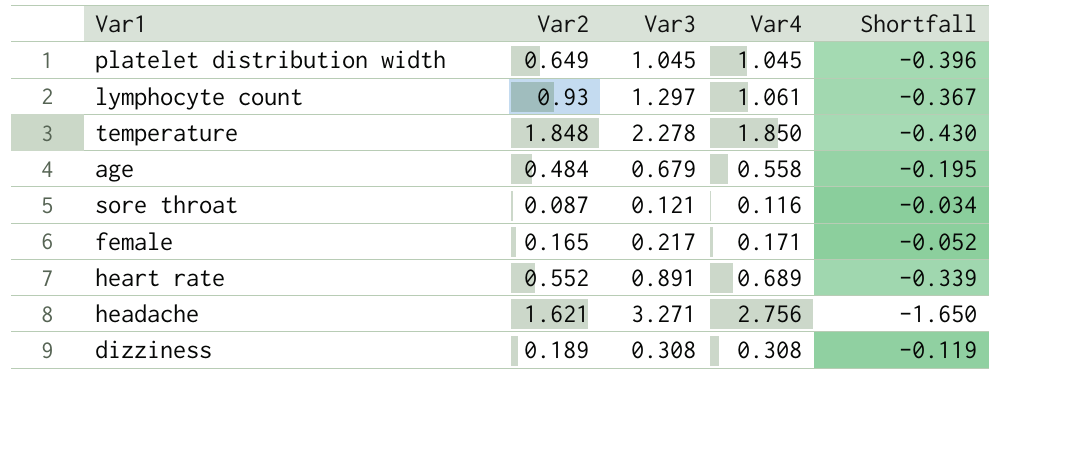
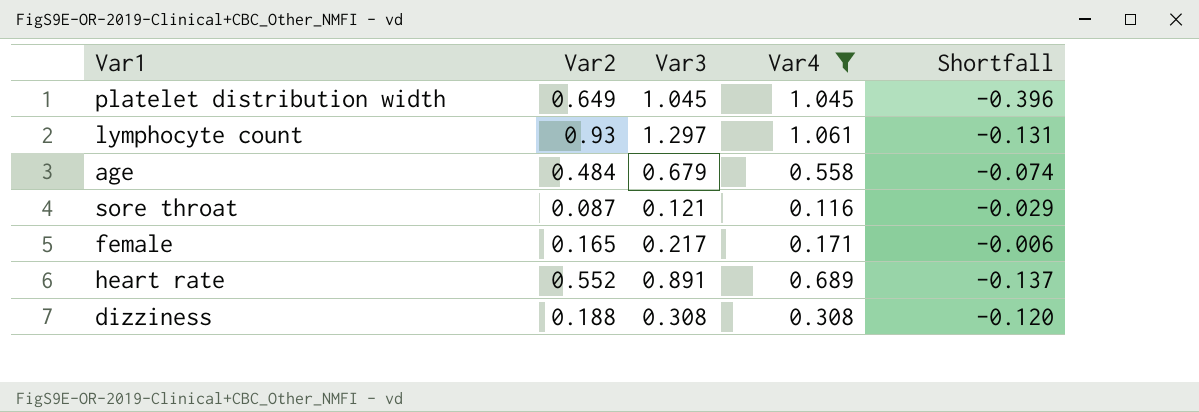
filter: none -> Var4 <= 1.061
column Shortfall | formula: [Var2] - [Var3] -> [Var2] - [Var4]
dizziness | Var2: 0.189 -> 0.188

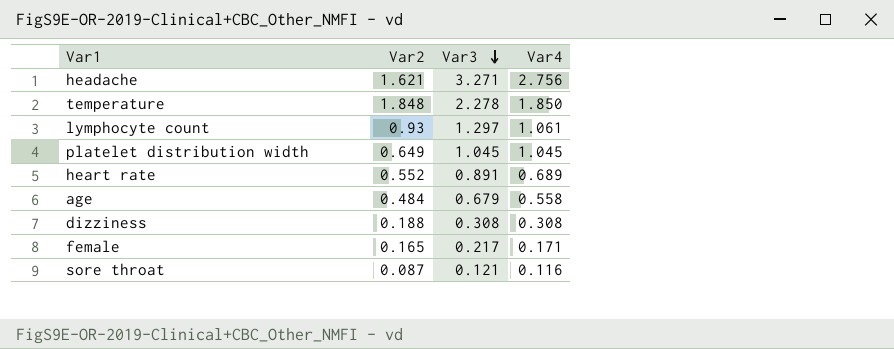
filter: Var4 <= 1.061 -> none
row order: none -> Var3 descending
column Shortfall | formula: [Var2] - [Var4] -> none

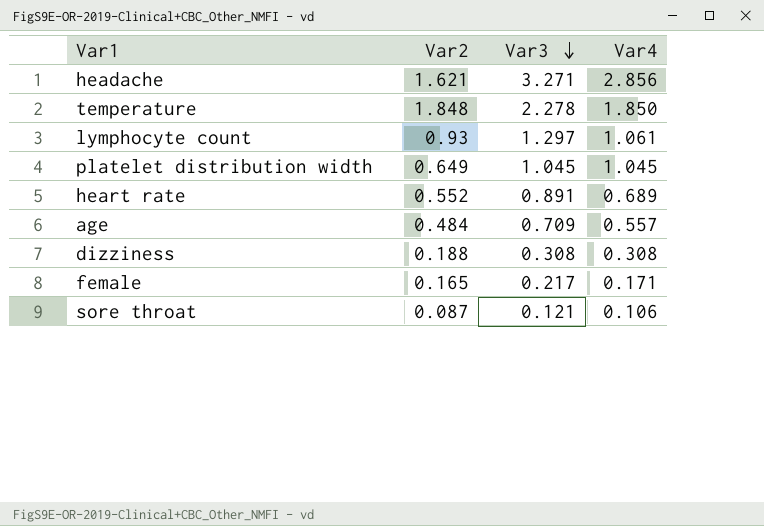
headache | Var4: 2.756 -> 2.856
age | Var3: 0.679 -> 0.709
age | Var4: 0.558 -> 0.557
sore throat | Var4: 0.116 -> 0.106

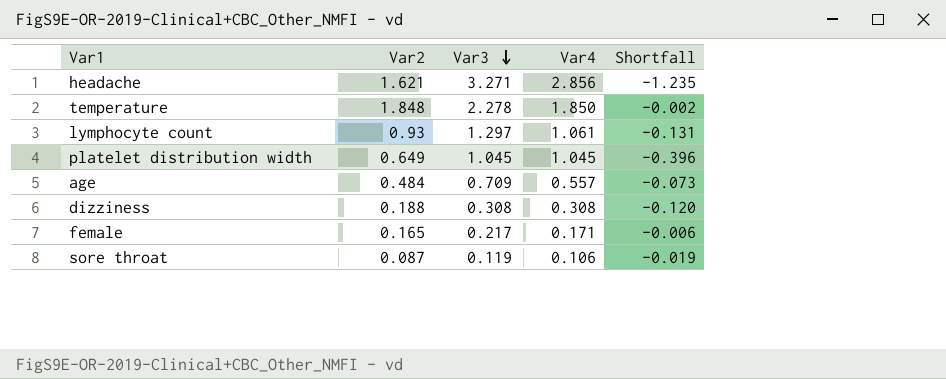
column Shortfall | formula: none -> [Var2] - [Var4]
row heart rate: 0.552 | 0.891 | 0.689 -> none
sore throat | Var3: 0.121 -> 0.119

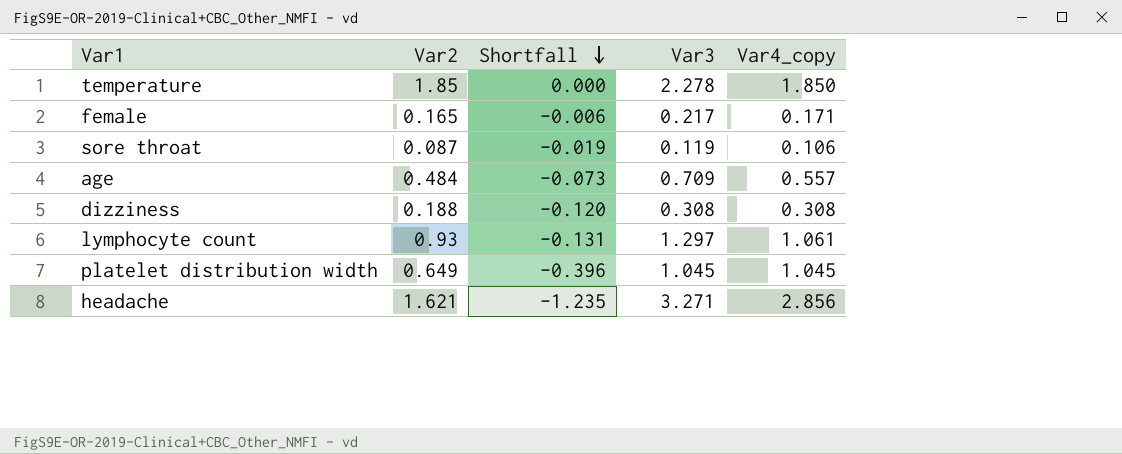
row order: Var3 descending -> Shortfall descending
column Shortfall | position: 5 -> 3
column name: Var4 -> Var4_copy
temperature | Var2: 1.848 -> 1.85
temperature | Shortfall: -0.002 -> 0.000

